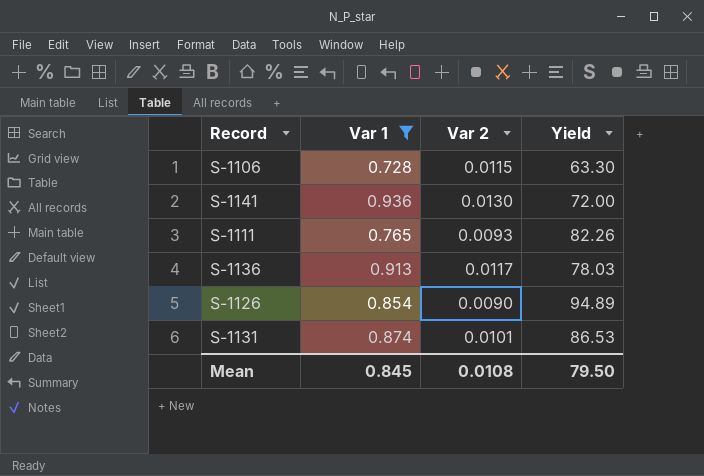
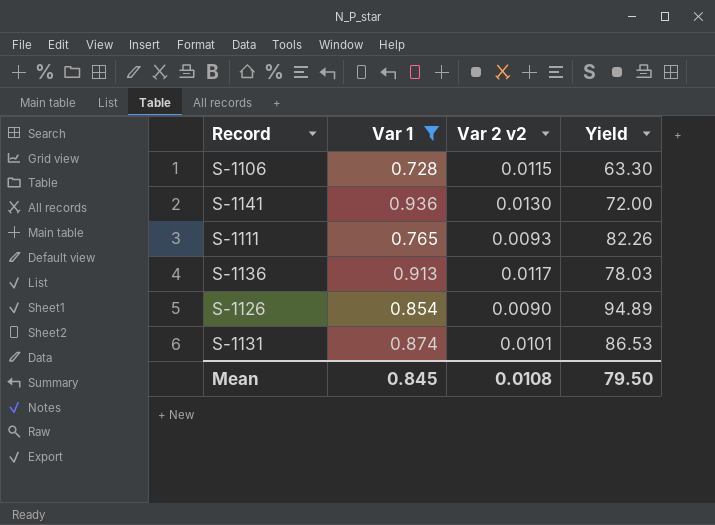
column name: Var 2 -> Var 2 v2

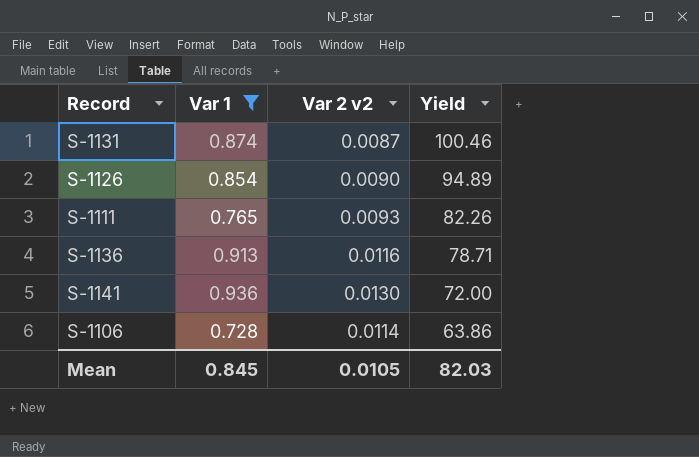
row order: none -> Yield descending
S-1131 | Var 2 v2: 0.0101 -> 0.0087
S-1131 | Yield: 86.53 -> 100.46
S-1136 | Var 2 v2: 0.0117 -> 0.0116
S-1136 | Yield: 78.03 -> 78.71
S-1106 | Var 2 v2: 0.0115 -> 0.0114
S-1106 | Yield: 63.30 -> 63.86
Mean | Var 2 v2: 0.0108 -> 0.0105
Mean | Yield: 79.50 -> 82.03

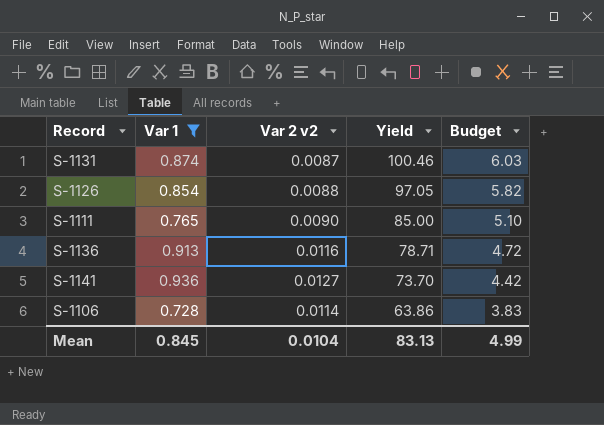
column Budget | formula: none -> [Yield] * 0.06
S-1126 | Var 2 v2: 0.0090 -> 0.0088
S-1126 | Yield: 94.89 -> 97.05
S-1111 | Var 2 v2: 0.0093 -> 0.0090
S-1111 | Yield: 82.26 -> 85.00
S-1141 | Var 2 v2: 0.0130 -> 0.0127
S-1141 | Yield: 72.00 -> 73.70
Mean | Var 2 v2: 0.0105 -> 0.0104
Mean | Yield: 82.03 -> 83.13

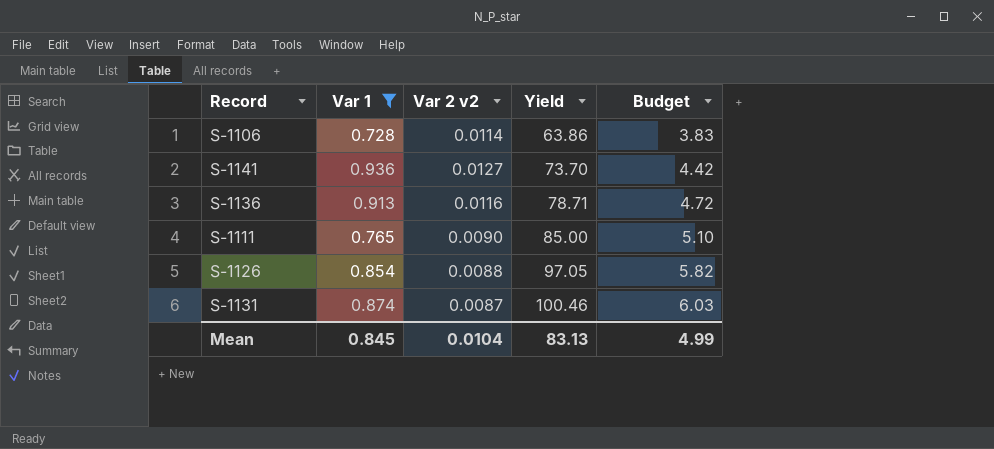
row order: Yield descending -> Yield ascending

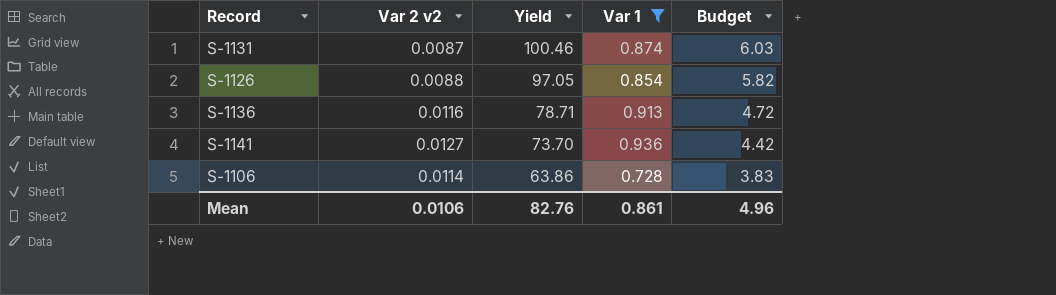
row order: Yield ascending -> Yield descending
column Var 1 | position: 2 -> 4
row S-1111: 0.765 | 0.0090 | 85.00 | 5.10 -> none
Mean | Var 2 v2: 0.0104 -> 0.0106
Mean | Yield: 83.13 -> 82.76
Mean | Var 1: 0.845 -> 0.861
Mean | Budget: 4.99 -> 4.96

